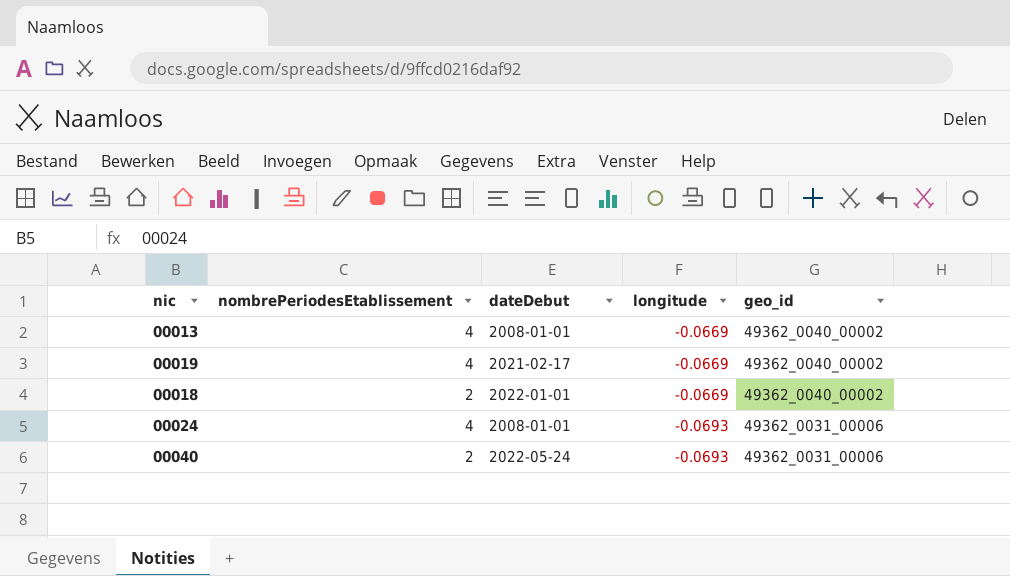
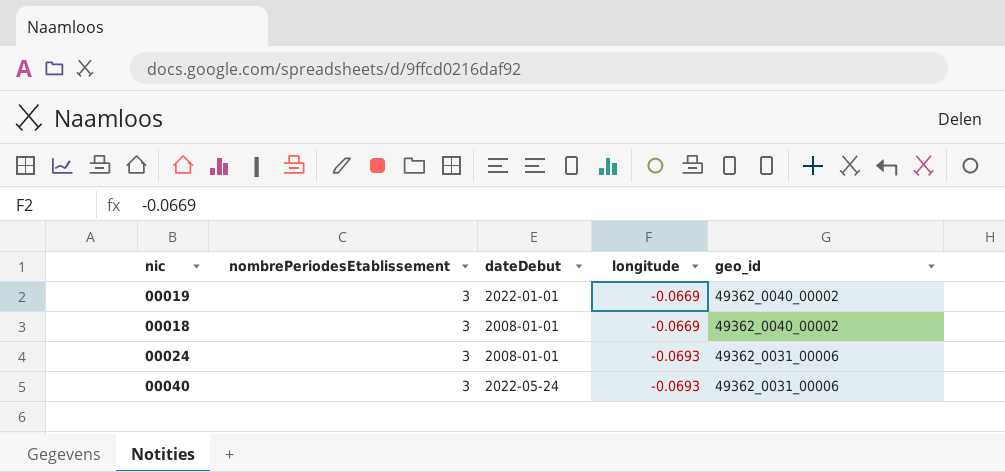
row 00013: 4 | 2008-01-01 | -0.0669 | 49362_0040_00002 -> none
00019 | nombrePeriodesEtablissement: 4 -> 3
00019 | dateDebut: 2021-02-17 -> 2022-01-01
00018 | nombrePeriodesEtablissement: 2 -> 3
00018 | dateDebut: 2022-01-01 -> 2008-01-01
00024 | nombrePeriodesEtablissement: 4 -> 3
00040 | nombrePeriodesEtablissement: 2 -> 3

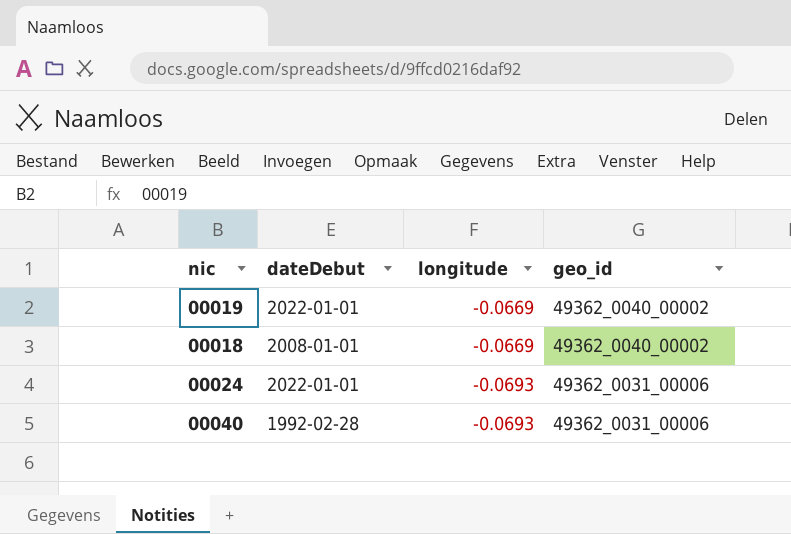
column nombrePeriodesEtablissement | position: 2 -> none
00024 | dateDebut: 2008-01-01 -> 2022-01-01
00040 | dateDebut: 2022-05-24 -> 1992-02-28

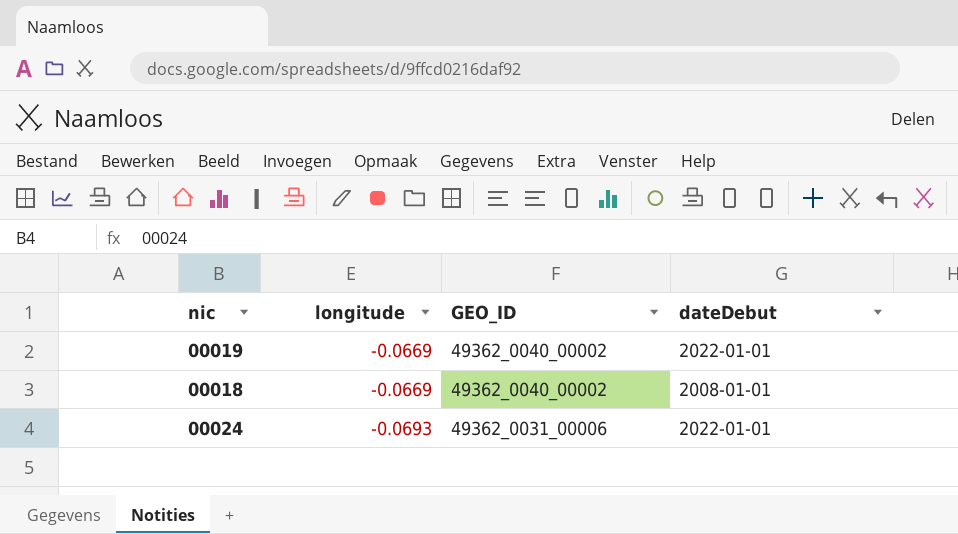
column name: geo_id -> GEO_ID
column dateDebut | position: 2 -> 4
row 00040: 1992-02-28 | -0.0693 | 49362_0031_00006 -> none

